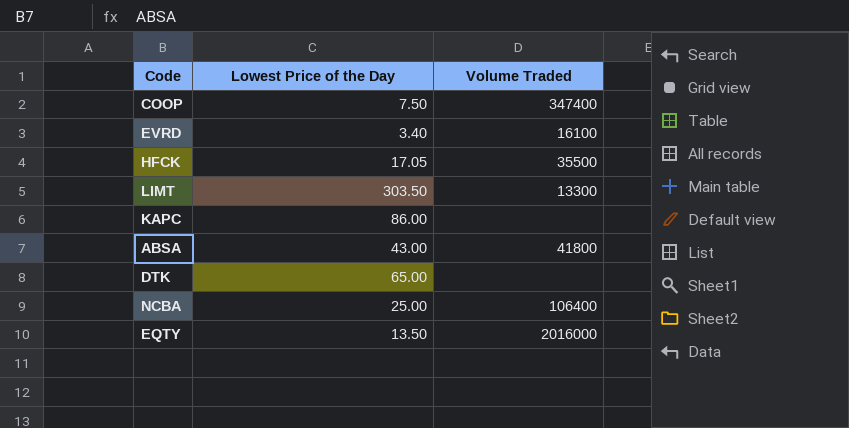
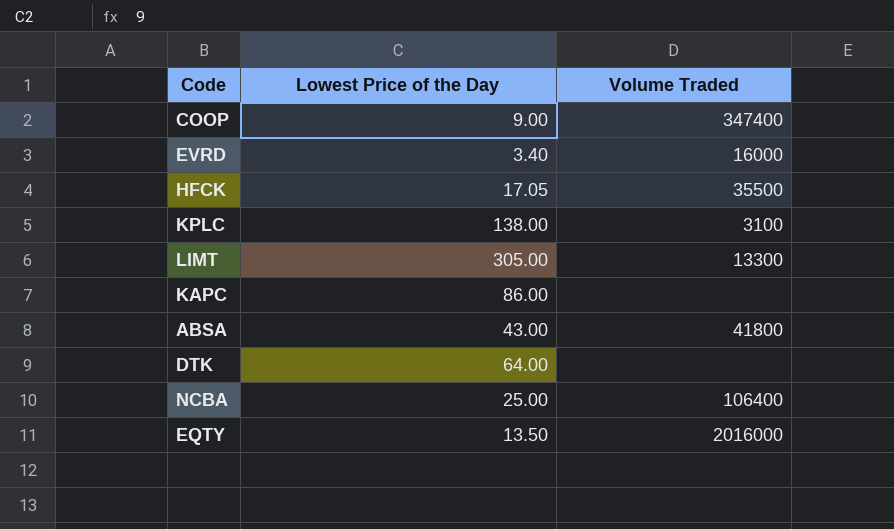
COOP | Lowest Price of the Day: 7.50 -> 9.00
EVRD | Volume Traded: 16100 -> 16000
row KPLC: none -> 138.00 | 3100
LIMT | Lowest Price of the Day: 303.50 -> 305.00
DTK | Lowest Price of the Day: 65.00 -> 64.00

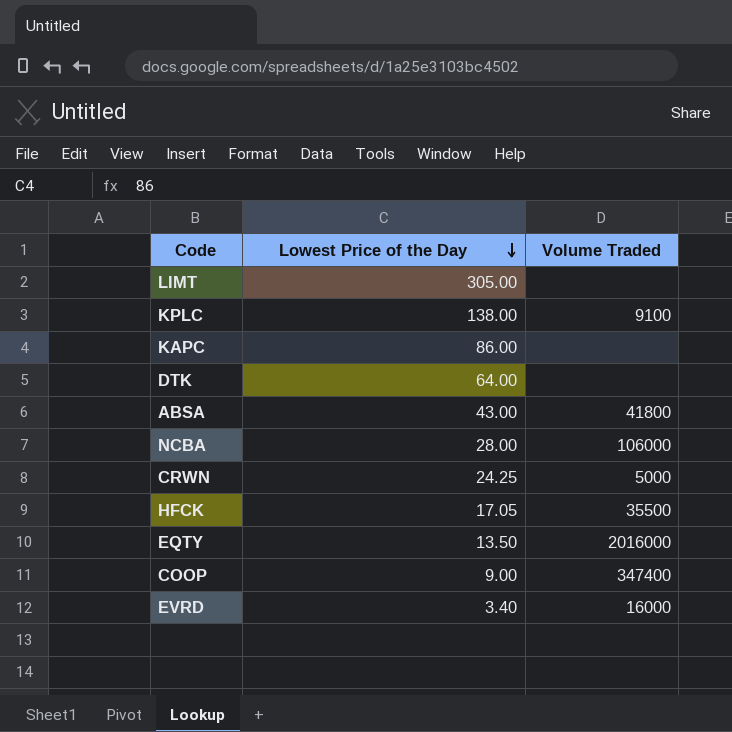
row order: none -> Lowest Price of the Day descending
LIMT | Volume Traded: 13300 -> none
KPLC | Volume Traded: 3100 -> 9100
NCBA | Lowest Price of the Day: 25.00 -> 28.00
NCBA | Volume Traded: 106400 -> 106000
row CRWN: none -> 24.25 | 5000

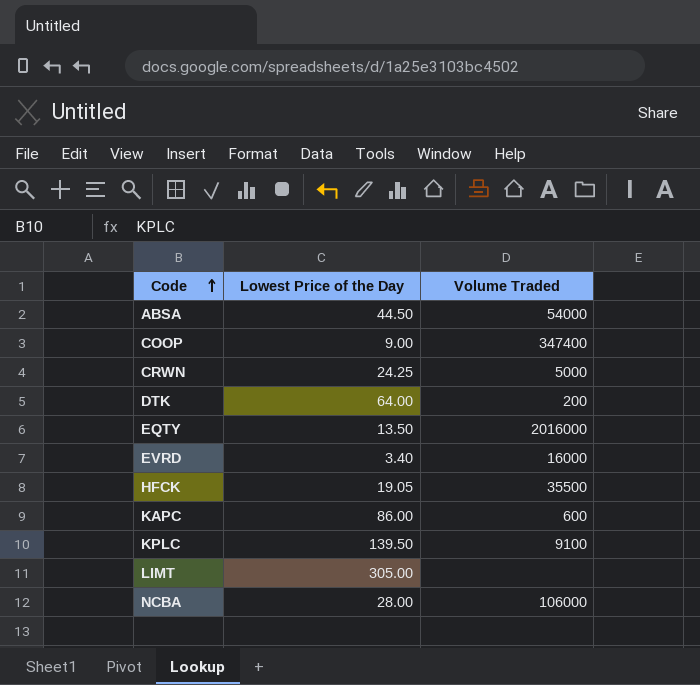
row order: Lowest Price of the Day descending -> Code ascending
ABSA | Lowest Price of the Day: 43.00 -> 44.50
ABSA | Volume Traded: 41800 -> 54000
DTK | Volume Traded: none -> 200
HFCK | Lowest Price of the Day: 17.05 -> 19.05
KAPC | Volume Traded: none -> 600
KPLC | Lowest Price of the Day: 138.00 -> 139.50

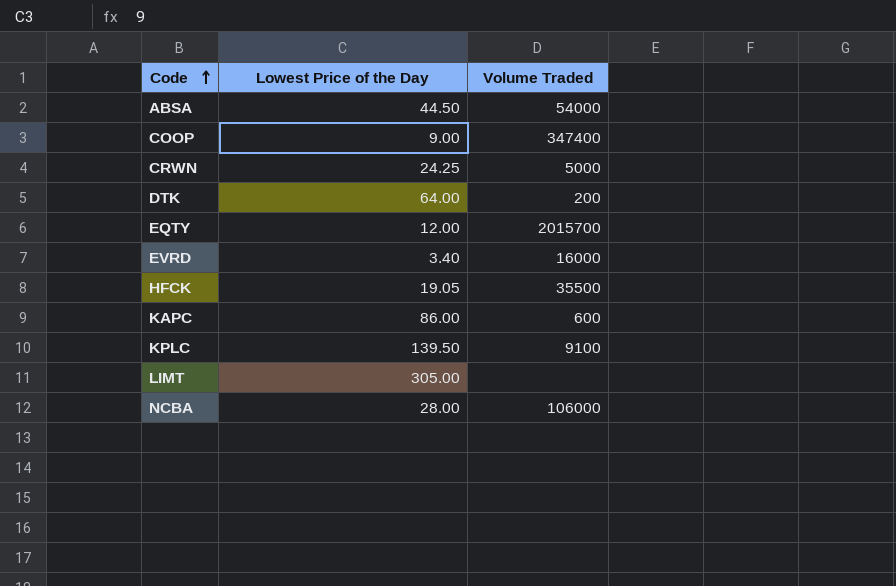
EQTY | Lowest Price of the Day: 13.50 -> 12.00
EQTY | Volume Traded: 2016000 -> 2015700

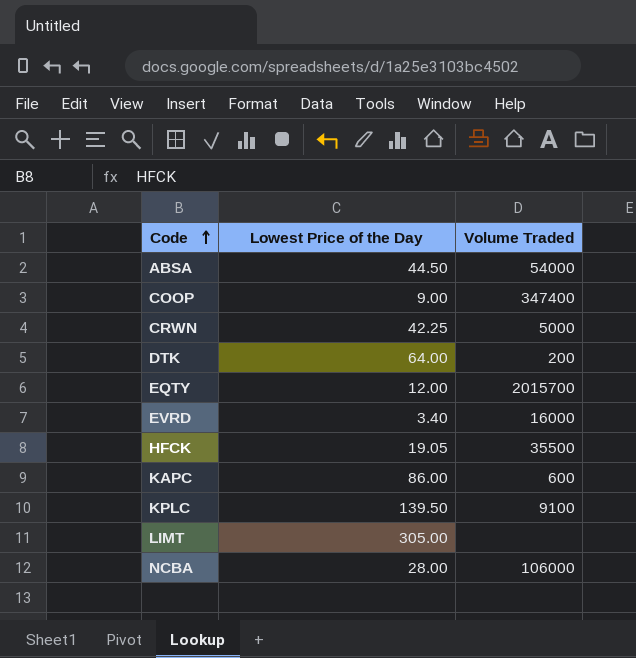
CRWN | Lowest Price of the Day: 24.25 -> 42.25

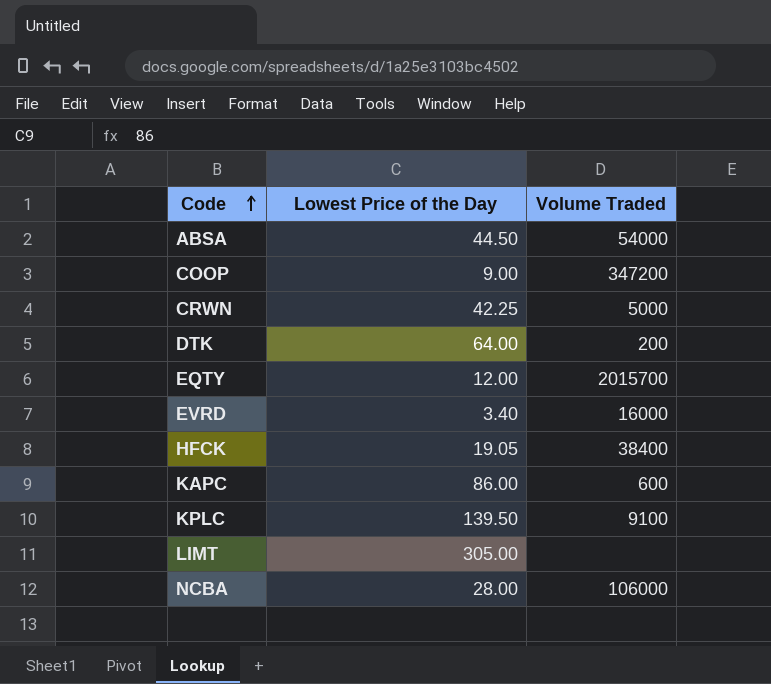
COOP | Volume Traded: 347400 -> 347200
HFCK | Volume Traded: 35500 -> 38400

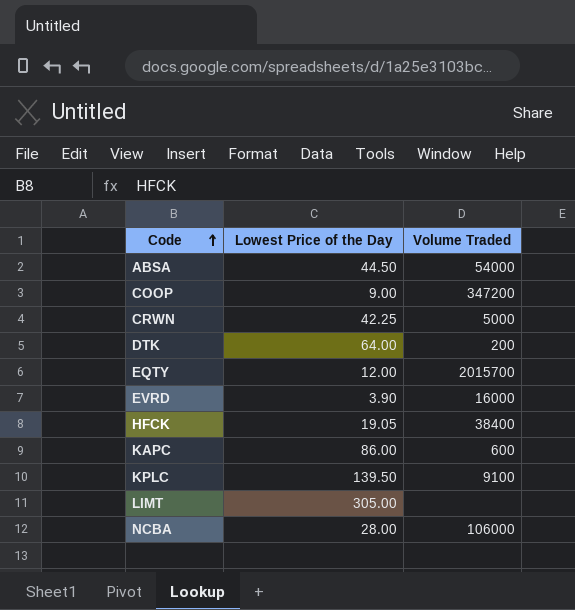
EVRD | Lowest Price of the Day: 3.40 -> 3.90

